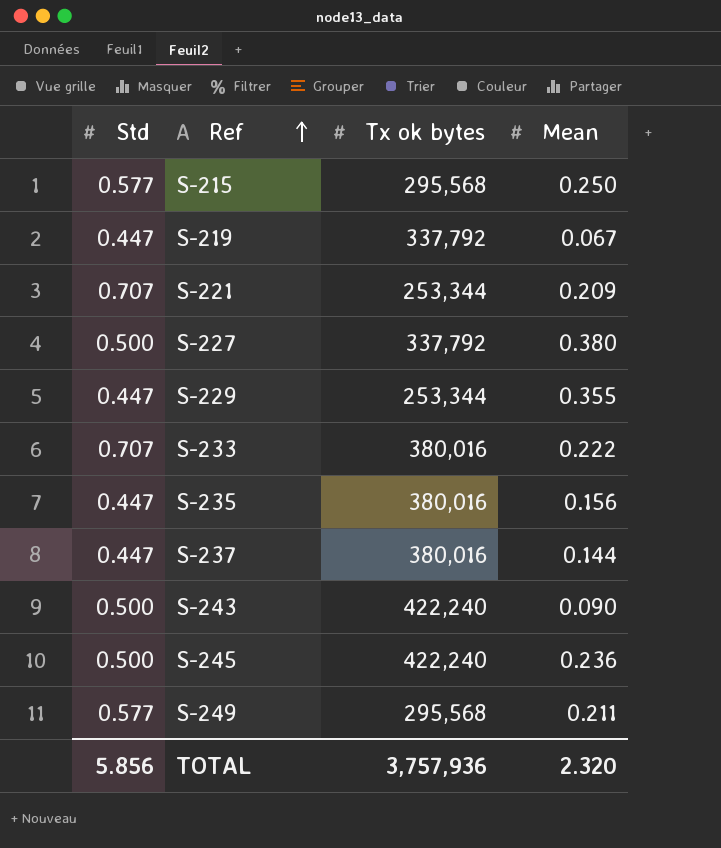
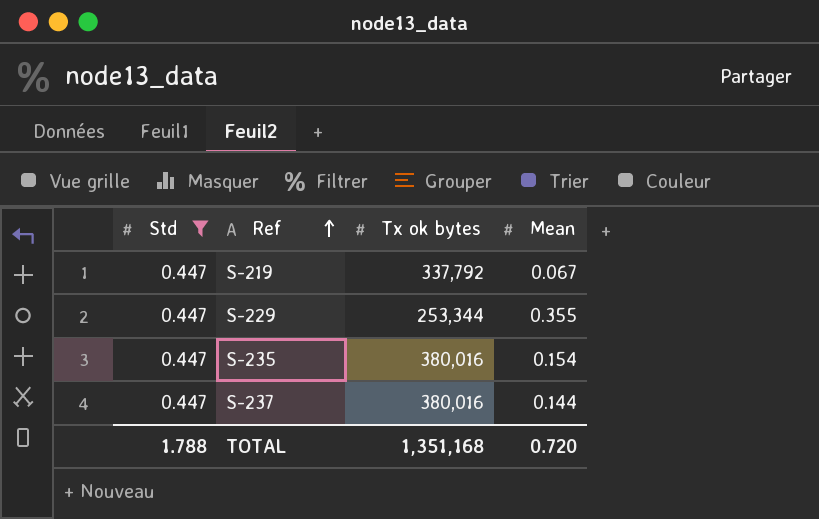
filter: none -> Std = 0.447
S-235 | Mean: 0.156 -> 0.154
TOTAL | Std: 5.856 -> 1.788
TOTAL | Tx ok bytes: 3,757,936 -> 1,351,168
TOTAL | Mean: 2.320 -> 0.720

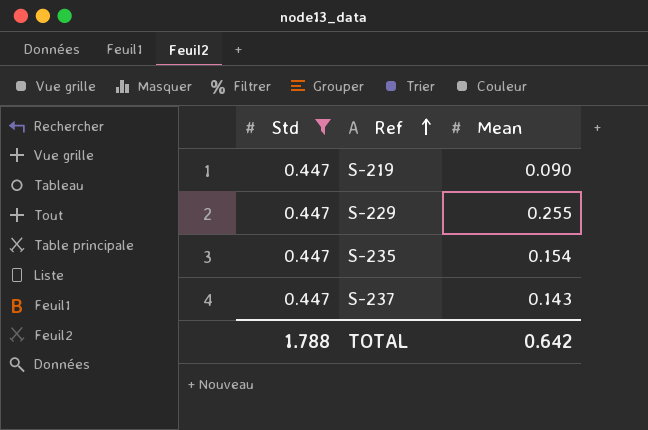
column Tx ok bytes | position: 3 -> none
S-219 | Mean: 0.067 -> 0.090
S-229 | Mean: 0.355 -> 0.255
S-237 | Mean: 0.144 -> 0.143
TOTAL | Mean: 0.720 -> 0.642

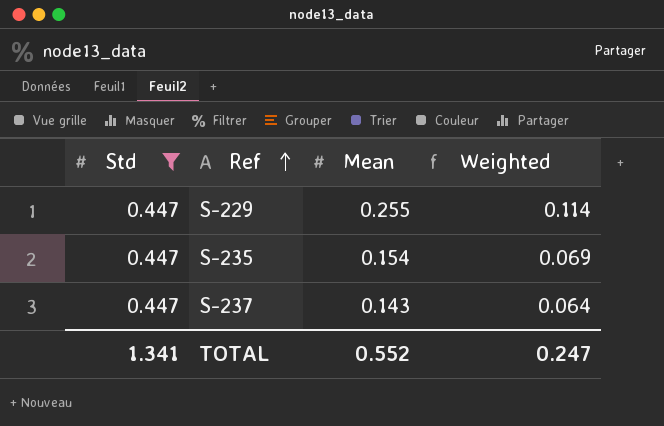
column Weighted | formula: none -> [Std] * [Mean]
row S-219: 0.447 | 0.090 -> none
TOTAL | Std: 1.788 -> 1.341
TOTAL | Mean: 0.642 -> 0.552

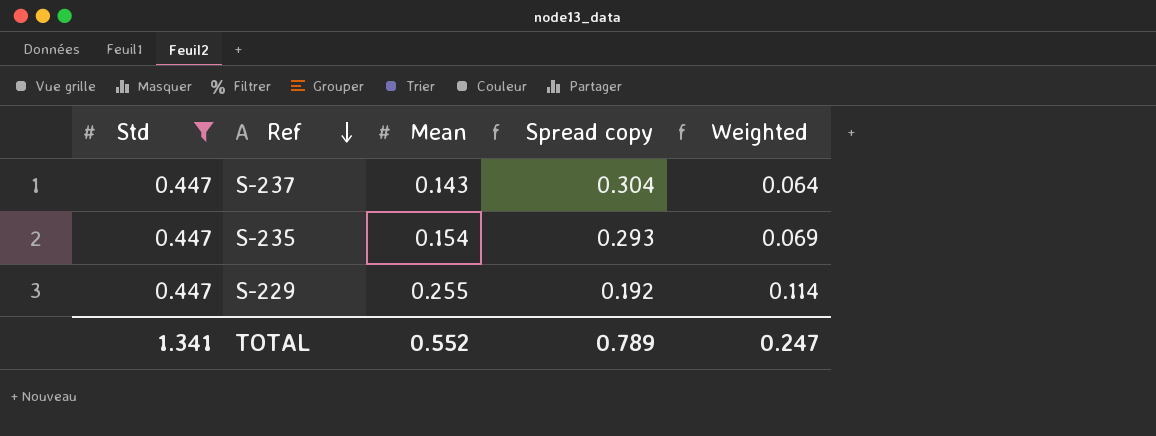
row order: Ref ascending -> Ref descending
column Spread copy | formula: none -> [Std] - [Mean]

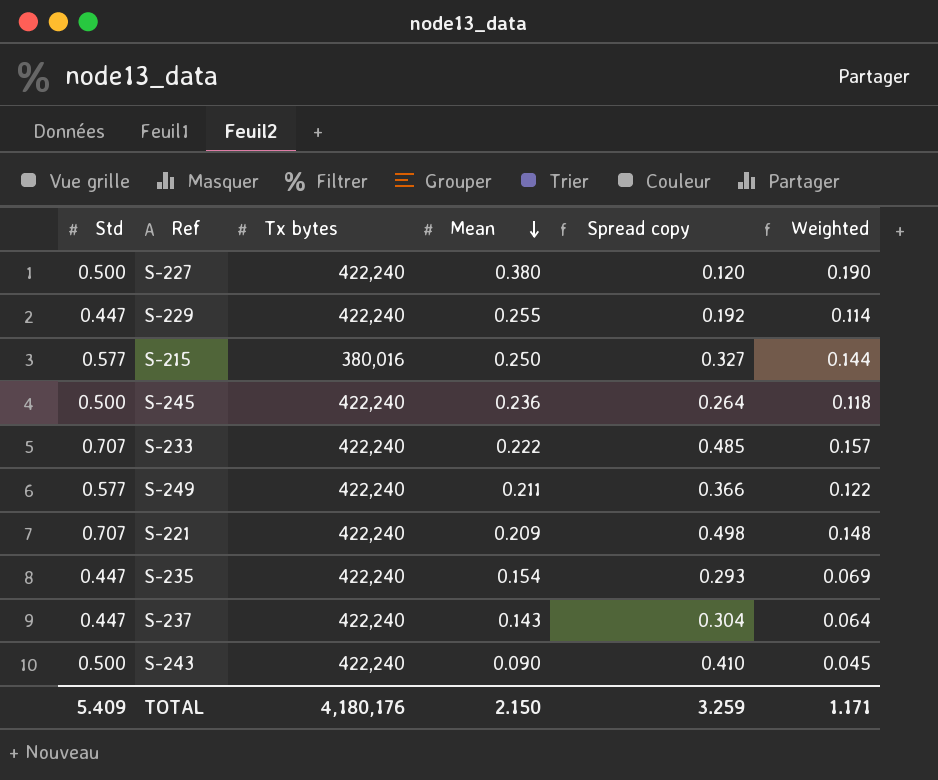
filter: Std = 0.447 -> none
row order: Ref descending -> Mean descending
column Tx bytes | position: none -> 3
TOTAL | Std: 1.341 -> 5.409
TOTAL | Mean: 0.552 -> 2.150
TOTAL | Spread copy: 0.789 -> 3.259
TOTAL | Weighted: 0.247 -> 1.171

